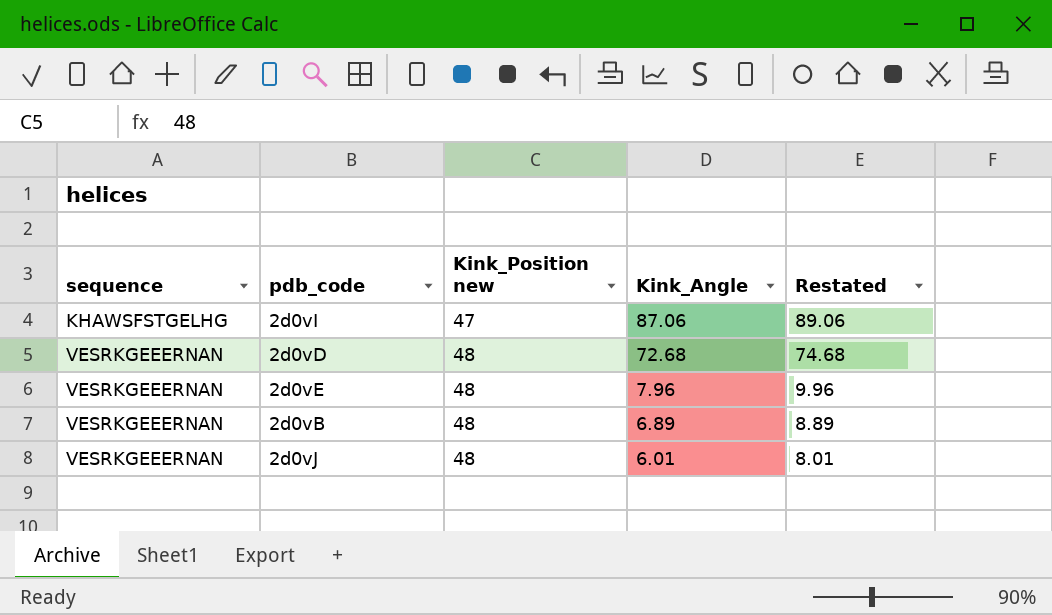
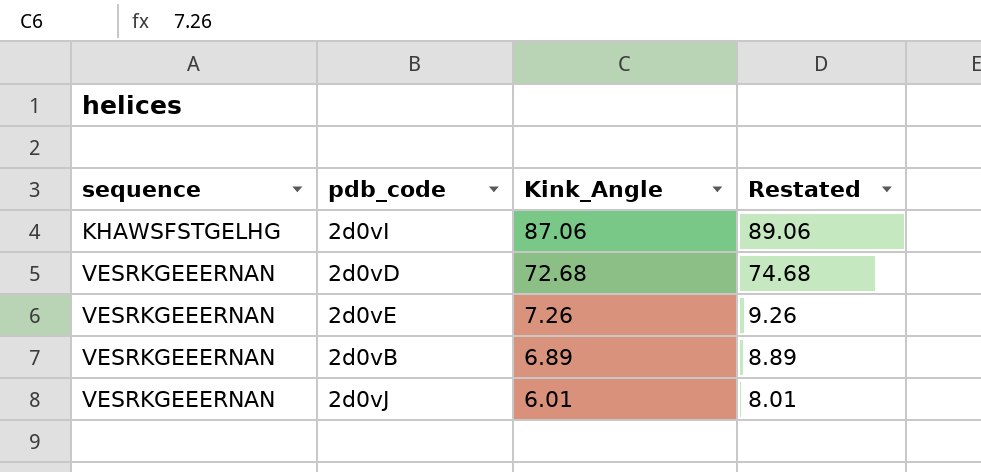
column Kink_Position new | position: 3 -> none
2d0vE | Kink_Angle: 7.96 -> 7.26
2d0vE | Restated: 9.96 -> 9.26

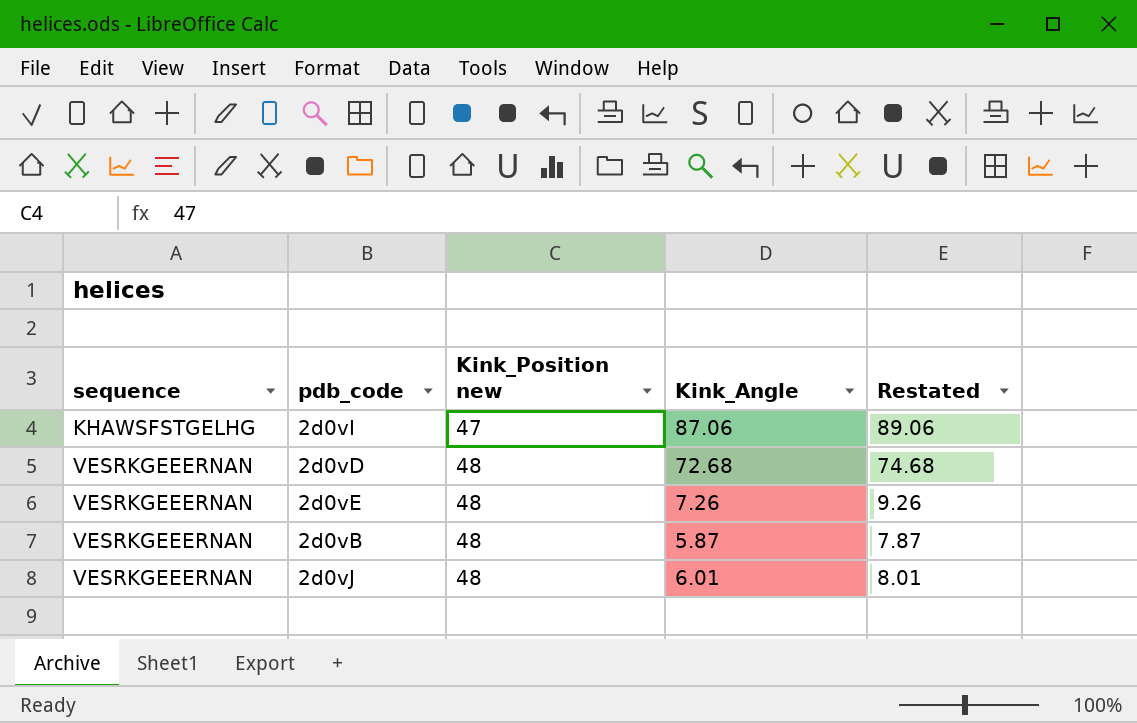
column Kink_Position new | position: none -> 3
2d0vB | Kink_Angle: 6.89 -> 5.87
2d0vB | Restated: 8.89 -> 7.87

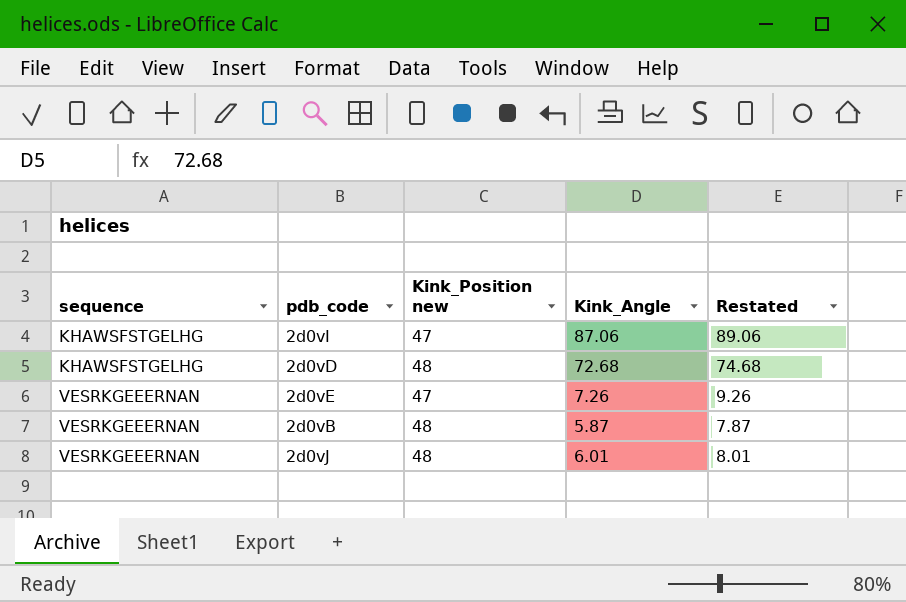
2d0vD | sequence: VESRKGEEERNAN -> KHAWSFSTGELHG
2d0vE | Kink_Position new: 48 -> 47

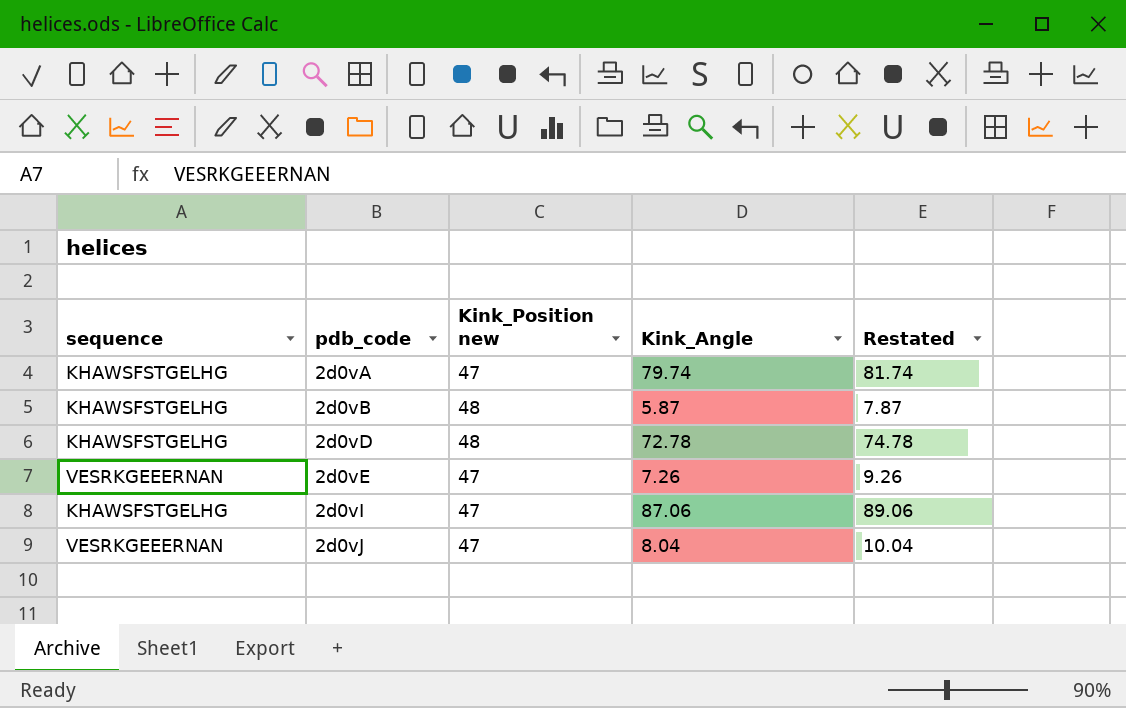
row order: sequence ascending -> pdb_code ascending
row 2d0vA: none -> KHAWSFSTGELHG | 47 | 79.74 | 81.74
2d0vB | sequence: VESRKGEEERNAN -> KHAWSFSTGELHG
2d0vD | Kink_Angle: 72.68 -> 72.78
2d0vD | Restated: 74.68 -> 74.78
2d0vJ | Kink_Position new: 48 -> 47
2d0vJ | Kink_Angle: 6.01 -> 8.04
2d0vJ | Restated: 8.01 -> 10.04

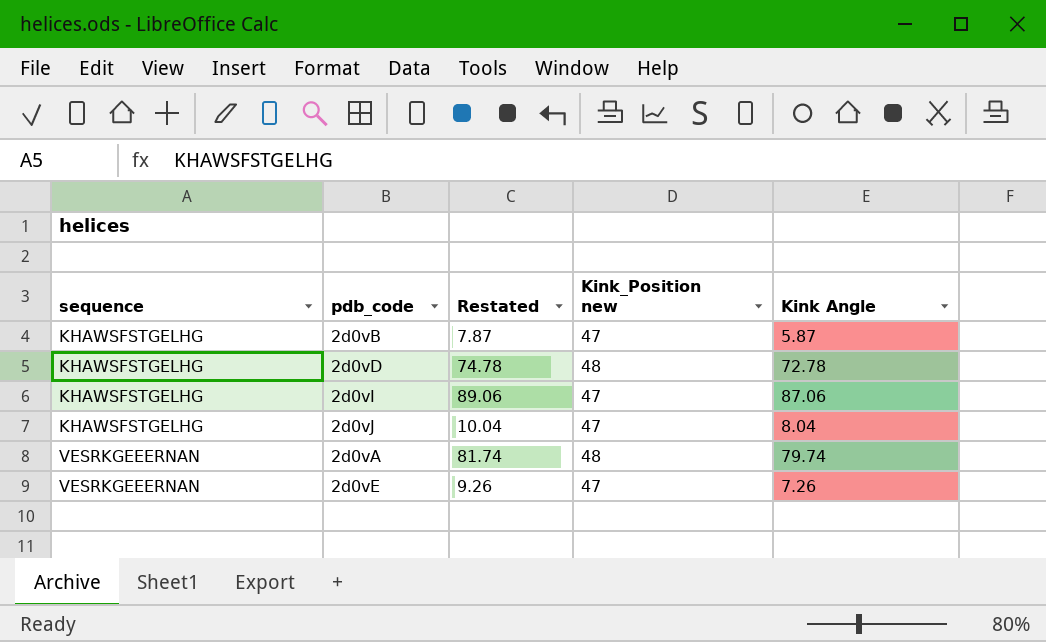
row order: pdb_code ascending -> sequence ascending
column Restated | position: 5 -> 3
column name: Kink_Angle -> Kink Angle
2d0vB | Kink_Position new: 48 -> 47
2d0vJ | sequence: VESRKGEEERNAN -> KHAWSFSTGELHG
2d0vA | sequence: KHAWSFSTGELHG -> VESRKGEEERNAN
2d0vA | Kink_Position new: 47 -> 48

